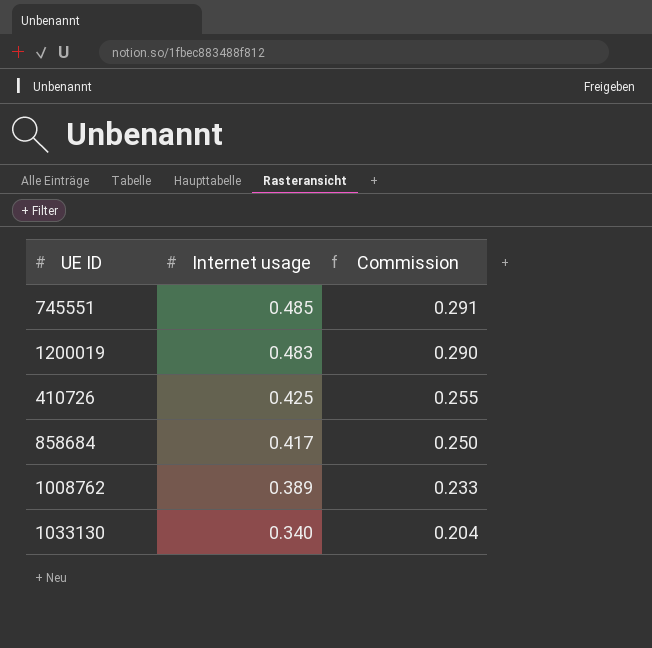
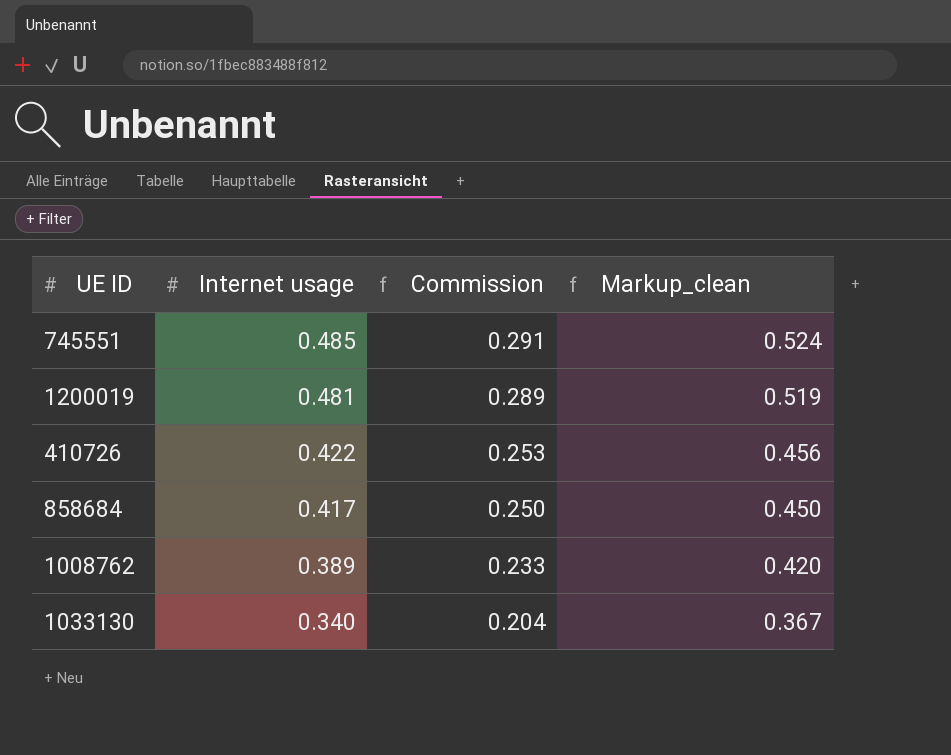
column Markup_clean | formula: none -> [Internet usage] * 1.08
1200019 | Internet usage: 0.483 -> 0.481
1200019 | Commission: 0.290 -> 0.289
410726 | Internet usage: 0.425 -> 0.422
410726 | Commission: 0.255 -> 0.253

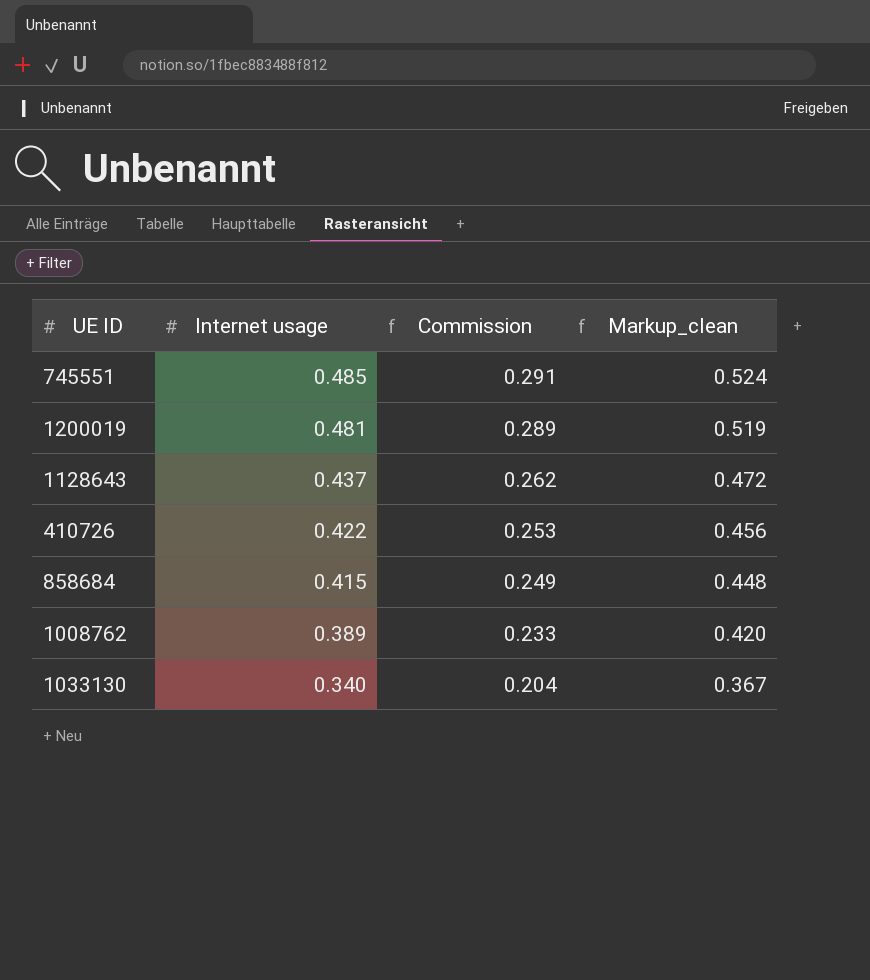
row 1128643: none -> 0.437 | 0.262 | 0.472
858684 | Internet usage: 0.417 -> 0.415
858684 | Commission: 0.250 -> 0.249
858684 | Markup_clean: 0.450 -> 0.448

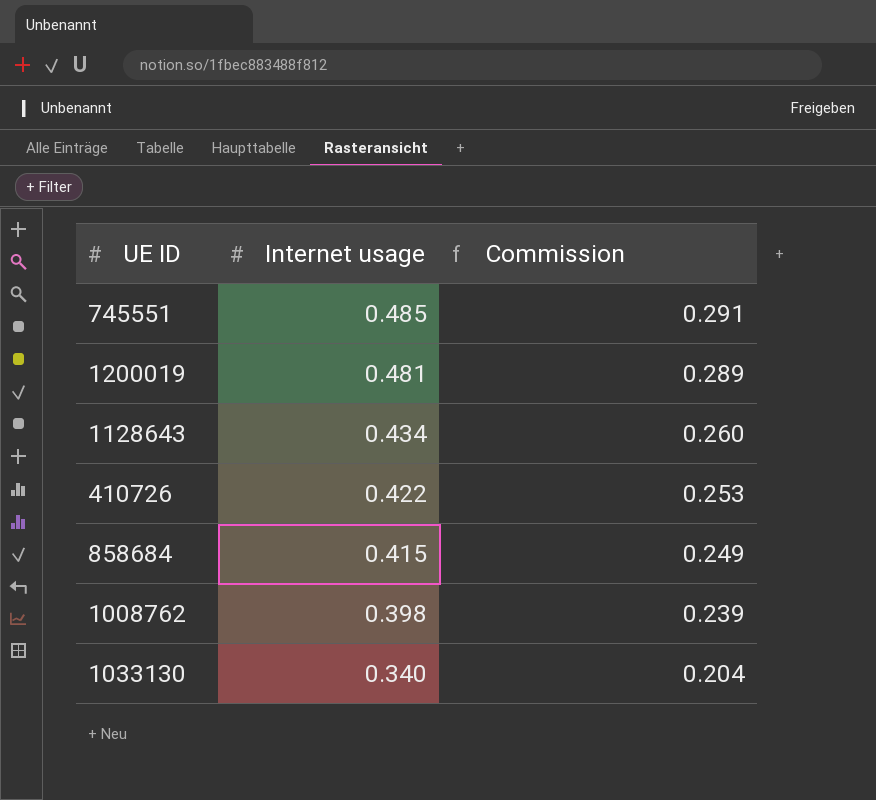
column Markup_clean | formula: [Internet usage] * 1.08 -> none
1128643 | Internet usage: 0.437 -> 0.434
1128643 | Commission: 0.262 -> 0.260
1008762 | Internet usage: 0.389 -> 0.398
1008762 | Commission: 0.233 -> 0.239

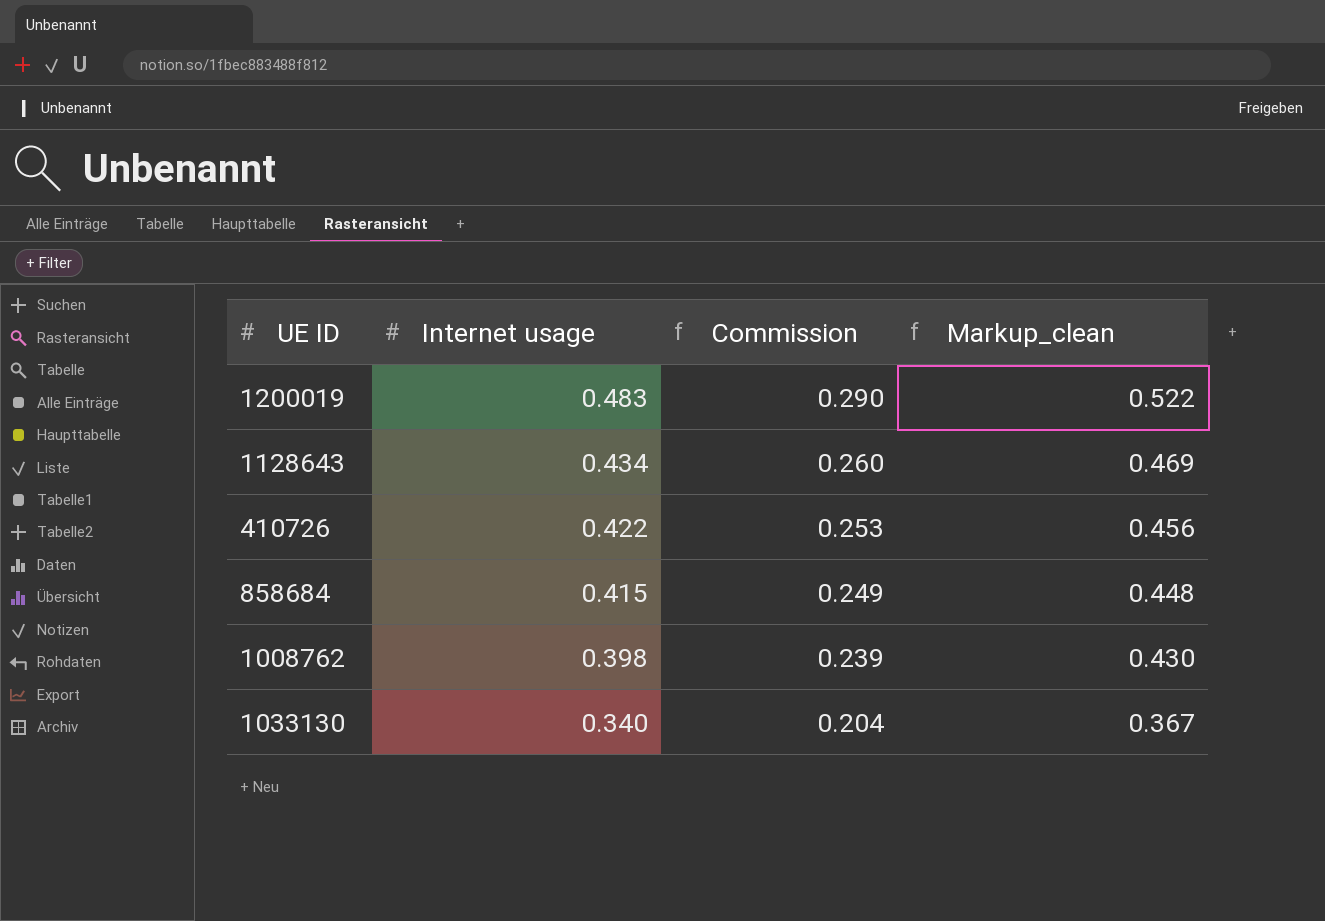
column Markup_clean | formula: none -> [Internet usage] * 1.08
row 745551: 0.485 | 0.291 -> none
1200019 | Internet usage: 0.481 -> 0.483
1200019 | Commission: 0.289 -> 0.290

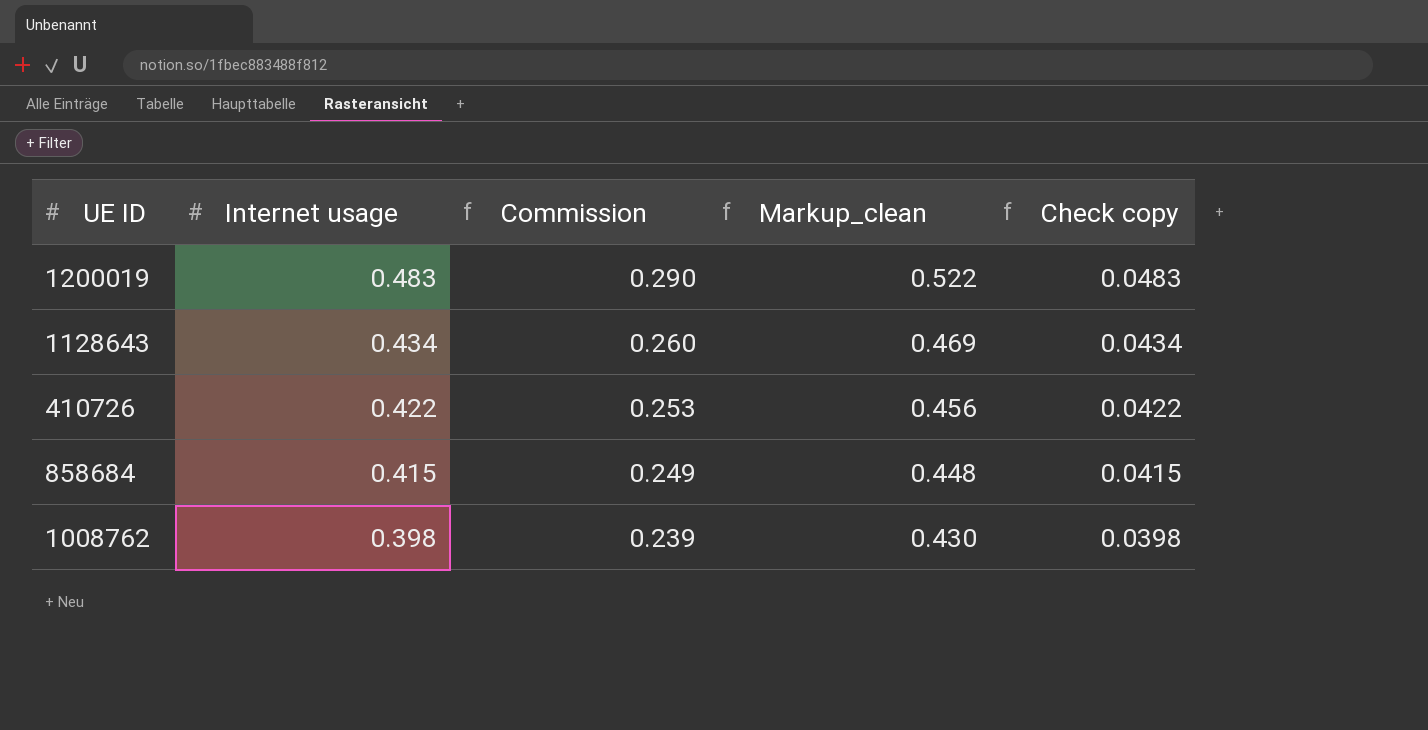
column Check copy | formula: none -> [Internet usage] * 0.1
row 1033130: 0.340 | 0.204 | 0.367 -> none

